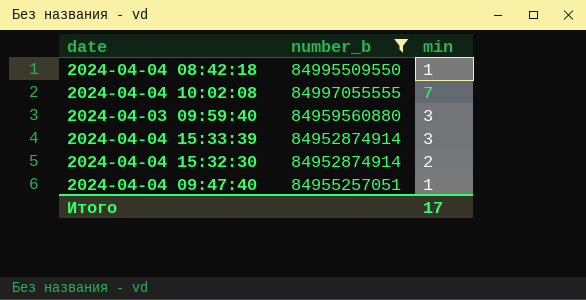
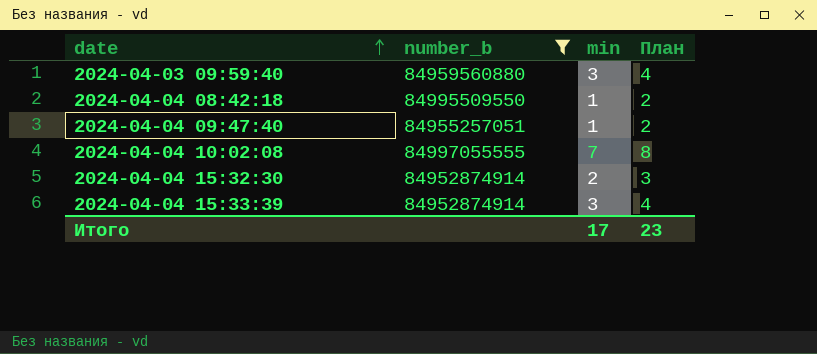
row order: none -> date ascending
column План | formula: none -> [min] + 1

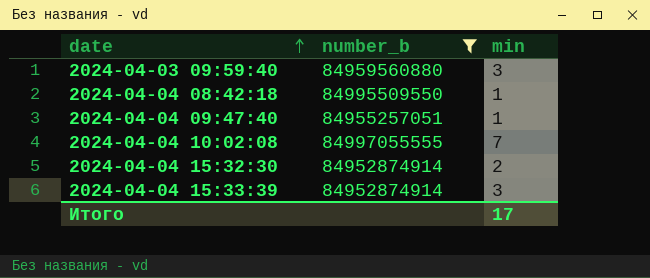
column План | formula: [min] + 1 -> none

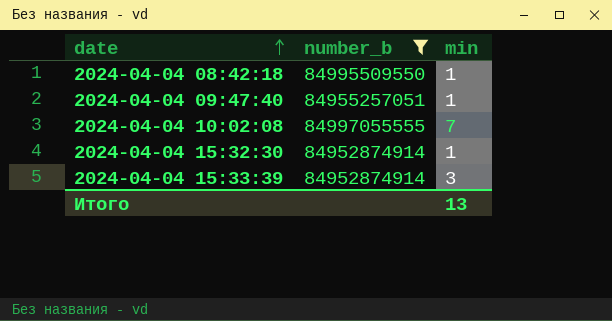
row 2024-04-03 09:59:40: 84959560880 | 3 -> none
2024-04-04 15:32:30 | min: 2 -> 1
Итого | min: 17 -> 13

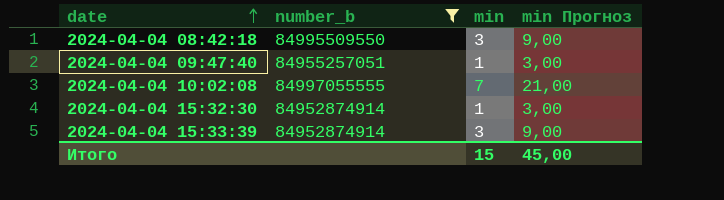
column min Прогноз | formula: none -> [min] * 3
2024-04-04 08:42:18 | min: 1 -> 3
Итого | min: 13 -> 15

